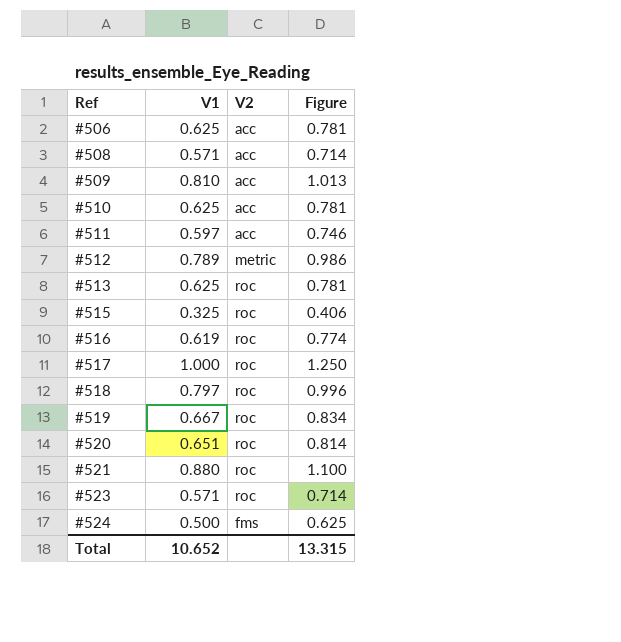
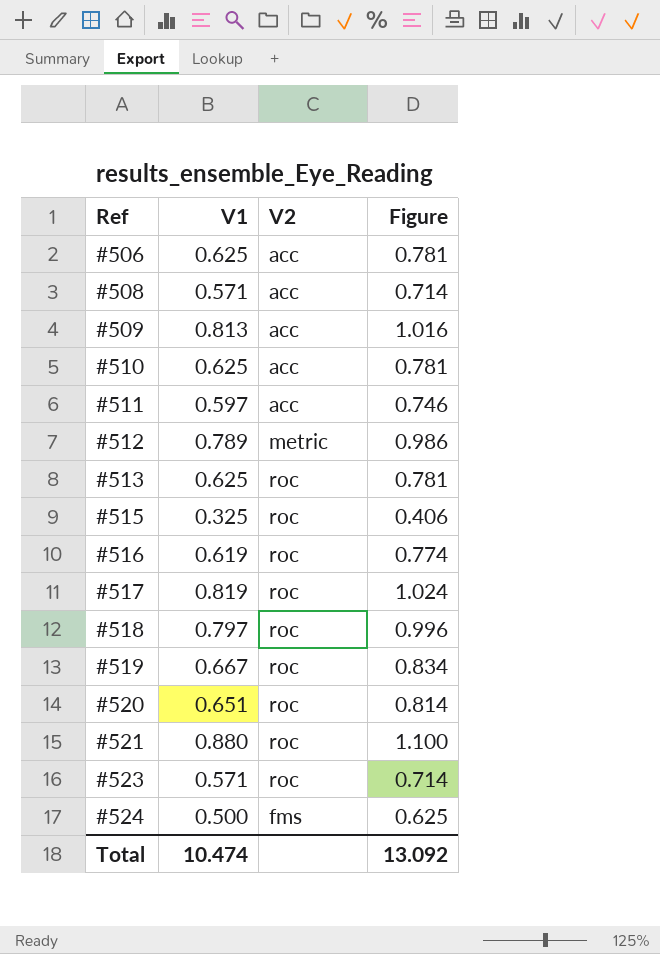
#509 | V1: 0.810 -> 0.813
#509 | Figure: 1.013 -> 1.016
#517 | V1: 1.000 -> 0.819
#517 | Figure: 1.250 -> 1.024
Total | V1: 10.652 -> 10.474
Total | Figure: 13.315 -> 13.092

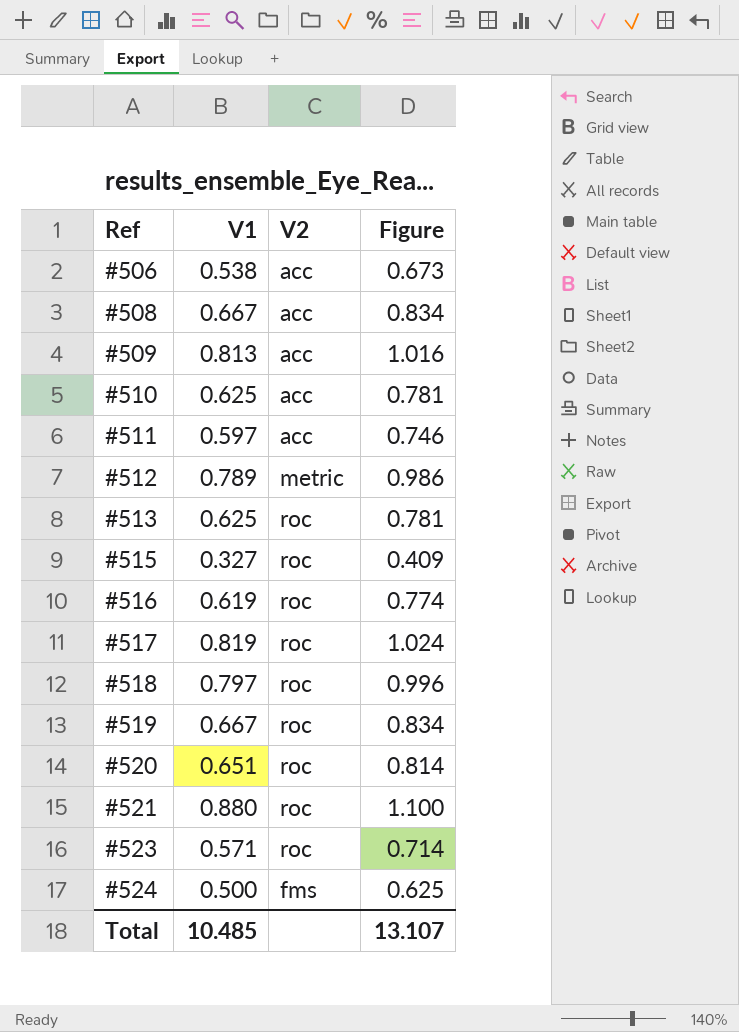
#506 | V1: 0.625 -> 0.538
#506 | Figure: 0.781 -> 0.673
#508 | V1: 0.571 -> 0.667
#508 | Figure: 0.714 -> 0.834
#515 | V1: 0.325 -> 0.327
#515 | Figure: 0.406 -> 0.409
Total | V1: 10.474 -> 10.485
Total | Figure: 13.092 -> 13.107

